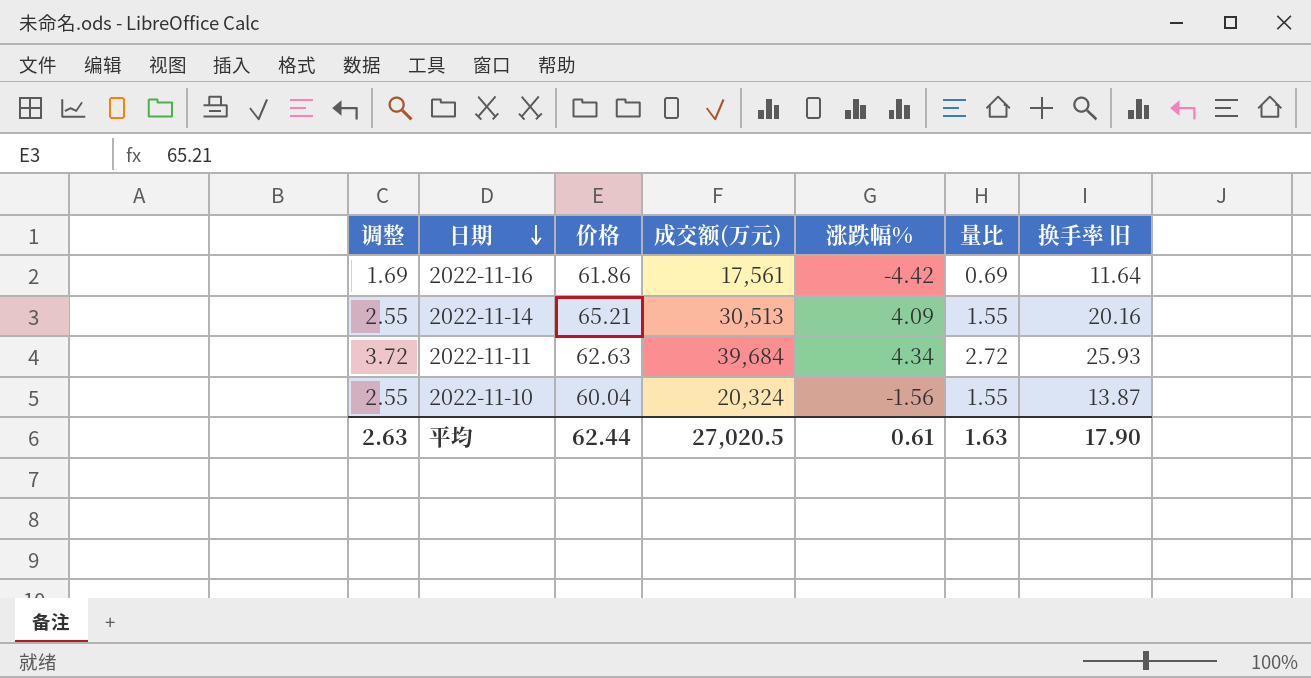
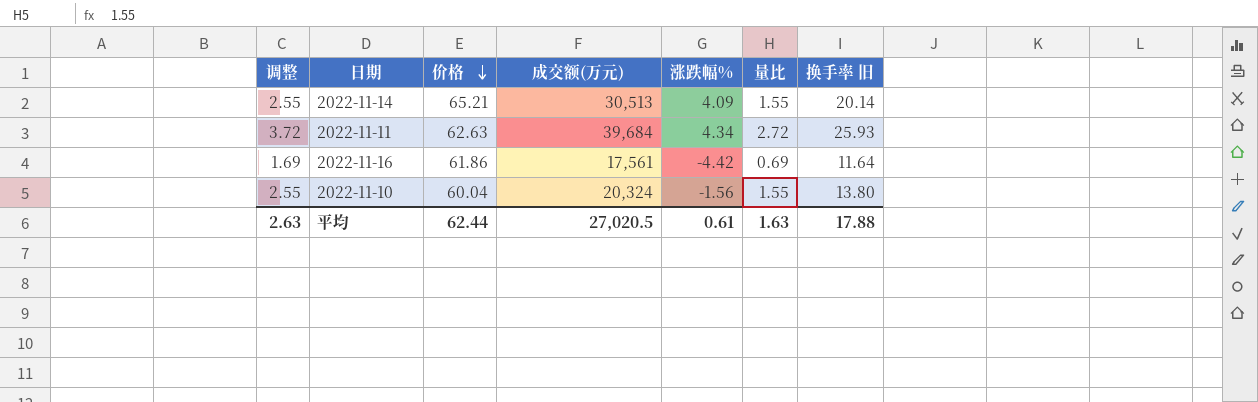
row order: 日期 descending -> 价格 descending
2022-11-14 | 换手率 旧: 20.16 -> 20.14
2022-11-10 | 换手率 旧: 13.87 -> 13.80
平均 | 换手率 旧: 17.90 -> 17.88

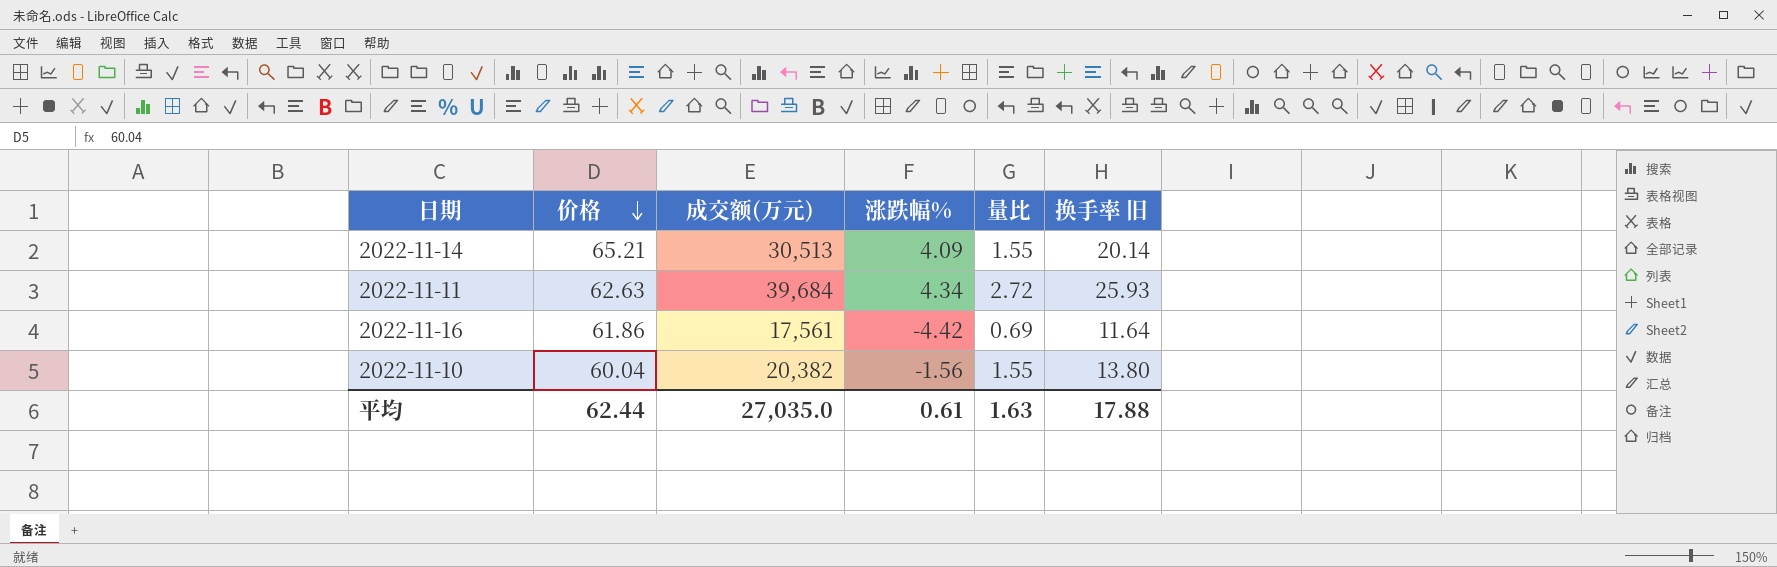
column 调整 | formula: [量比] + 1 -> none
2022-11-10 | 成交额(万元): 20,324 -> 20,382
平均 | 成交额(万元): 27,020.5 -> 27,035.0

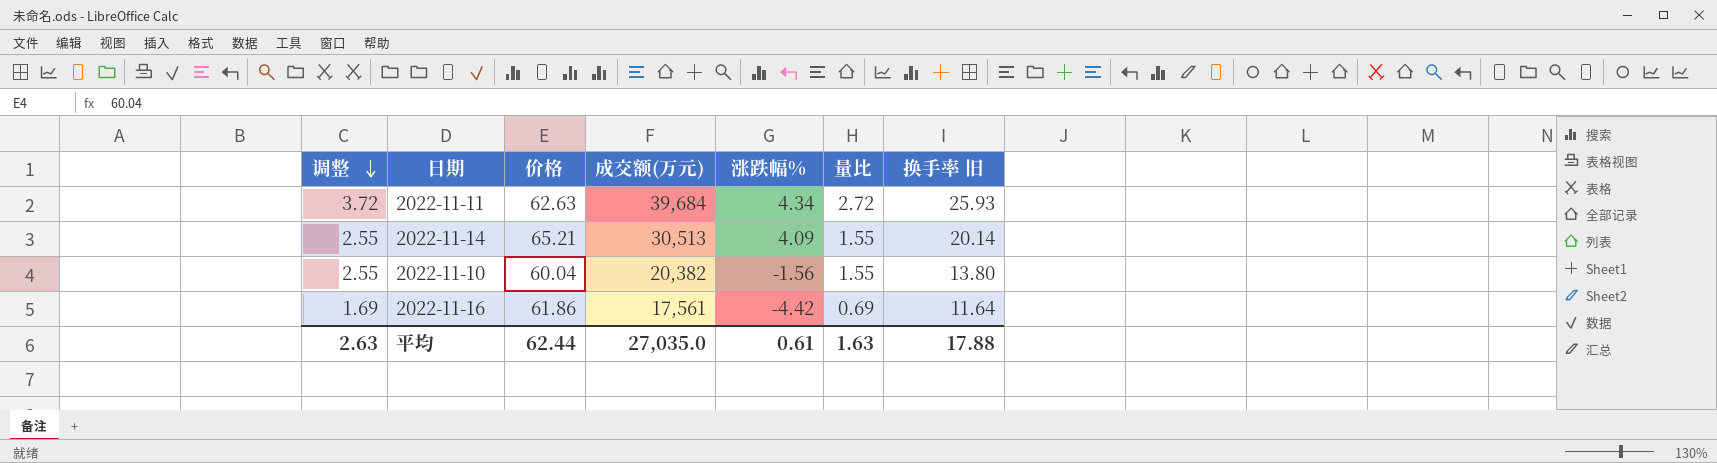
row order: 价格 descending -> 调整 descending
column 调整 | formula: none -> [量比] + 1

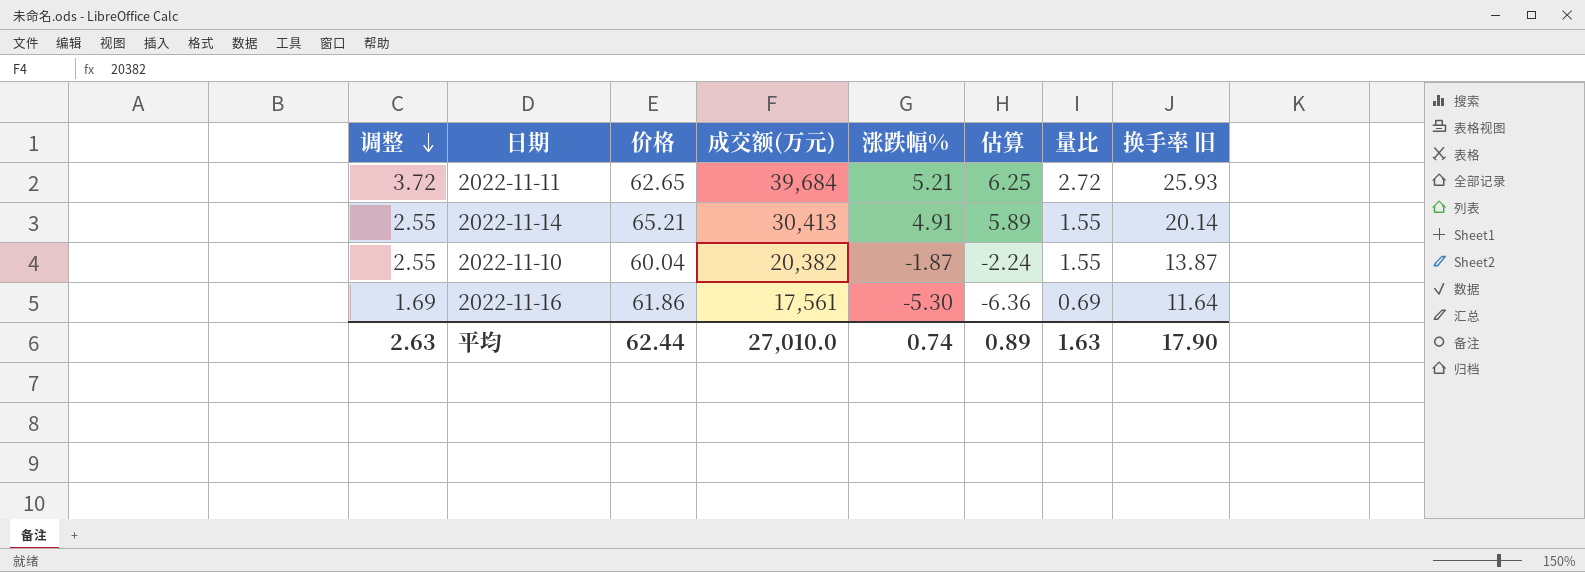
column 估算 | formula: none -> [涨跌幅%] * 1.2
2022-11-11 | 价格: 62.63 -> 62.65
2022-11-11 | 涨跌幅%: 4.34 -> 5.21
2022-11-14 | 成交额(万元): 30,513 -> 30,413
2022-11-14 | 涨跌幅%: 4.09 -> 4.91
2022-11-10 | 涨跌幅%: -1.56 -> -1.87
2022-11-10 | 换手率 旧: 13.80 -> 13.87
2022-11-16 | 涨跌幅%: -4.42 -> -5.30
平均 | 成交额(万元): 27,035.0 -> 27,010.0
平均 | 涨跌幅%: 0.61 -> 0.74
平均 | 换手率 旧: 17.88 -> 17.90

